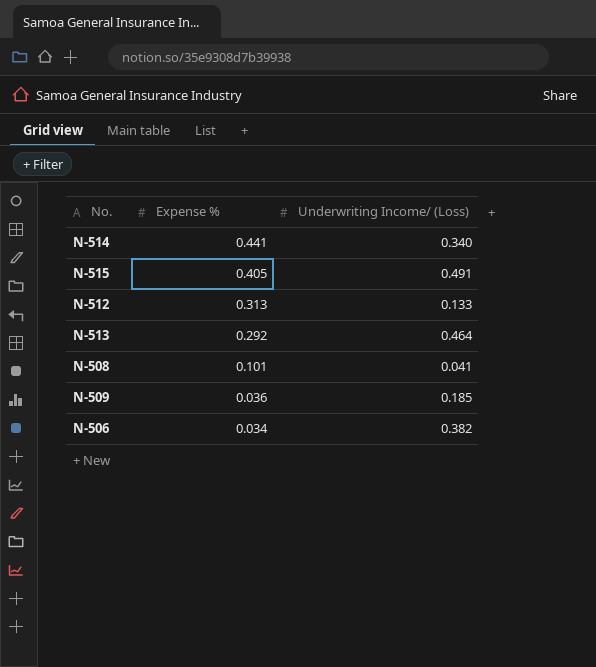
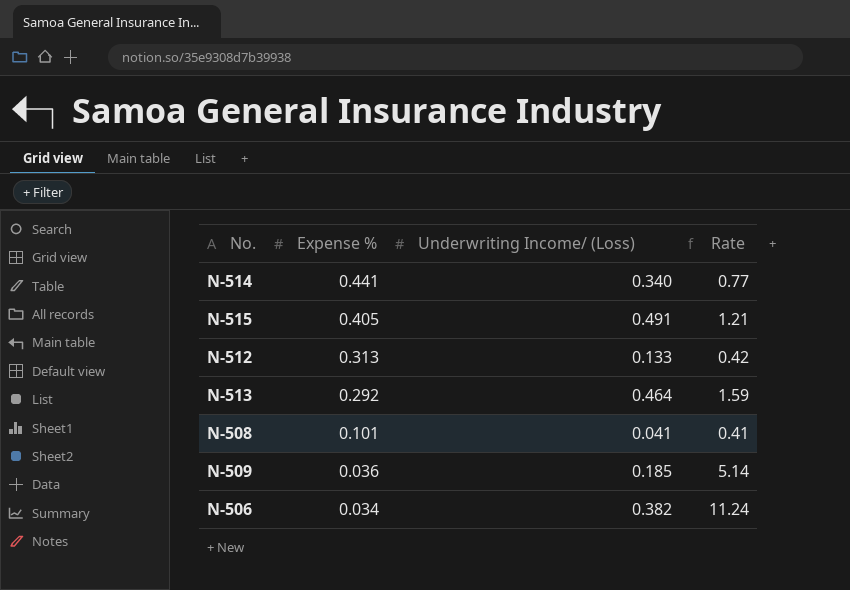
column Rate | formula: none -> [Underwriting Income/ (Loss)] / [Expense %]

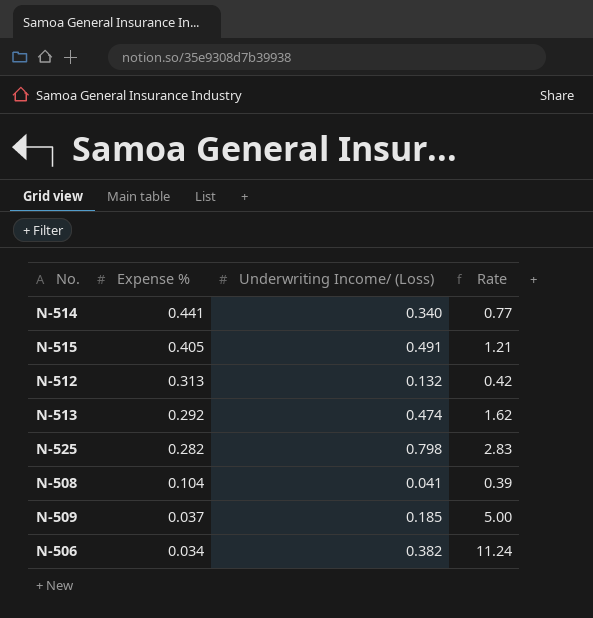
N-512 | Underwriting Income/ (Loss): 0.133 -> 0.132
N-513 | Underwriting Income/ (Loss): 0.464 -> 0.474
N-513 | Rate: 1.59 -> 1.62
row N-525: none -> 0.282 | 0.798 | 2.83
N-508 | Expense %: 0.101 -> 0.104
N-508 | Rate: 0.41 -> 0.39
N-509 | Expense %: 0.036 -> 0.037
N-509 | Rate: 5.14 -> 5.00

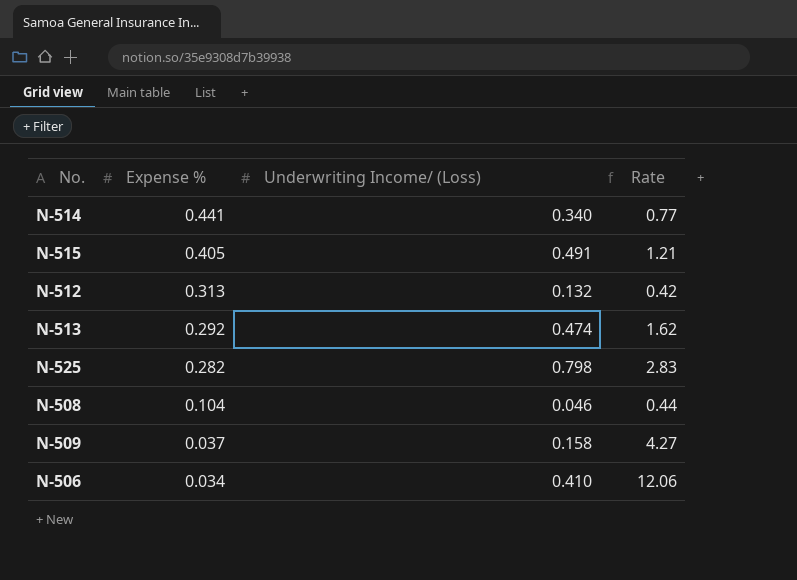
N-508 | Underwriting Income/ (Loss): 0.041 -> 0.046
N-508 | Rate: 0.39 -> 0.44
N-509 | Underwriting Income/ (Loss): 0.185 -> 0.158
N-509 | Rate: 5.00 -> 4.27
N-506 | Underwriting Income/ (Loss): 0.382 -> 0.410
N-506 | Rate: 11.24 -> 12.06

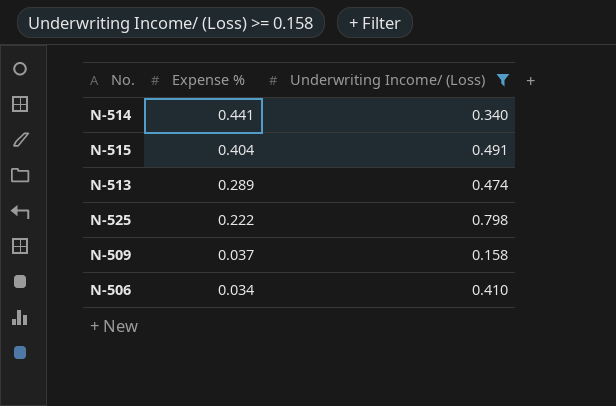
filter: none -> Underwriting Income/ (Loss) >= 0.158
column Rate | formula: [Underwriting Income/ (Loss)] / [Expense %] -> none
N-515 | Expense %: 0.405 -> 0.404
N-513 | Expense %: 0.292 -> 0.289
N-525 | Expense %: 0.282 -> 0.222

